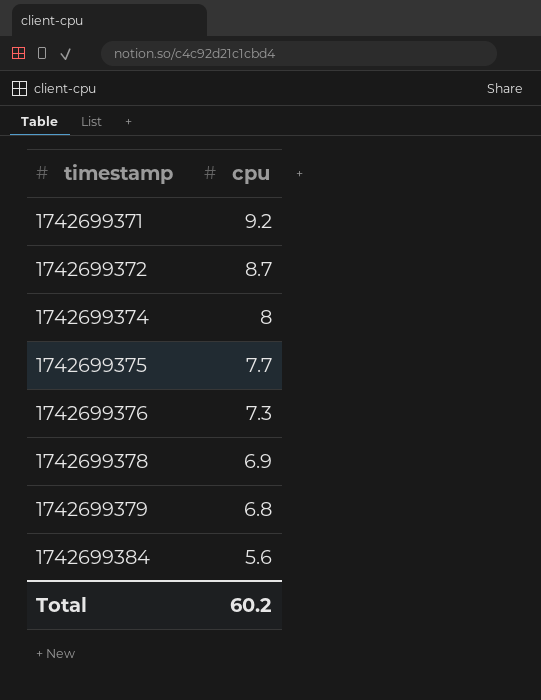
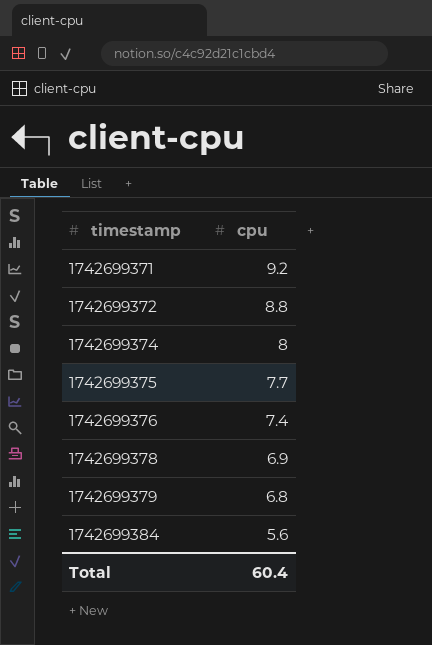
1742699372 | cpu: 8.7 -> 8.8
1742699376 | cpu: 7.3 -> 7.4
Total | cpu: 60.2 -> 60.4

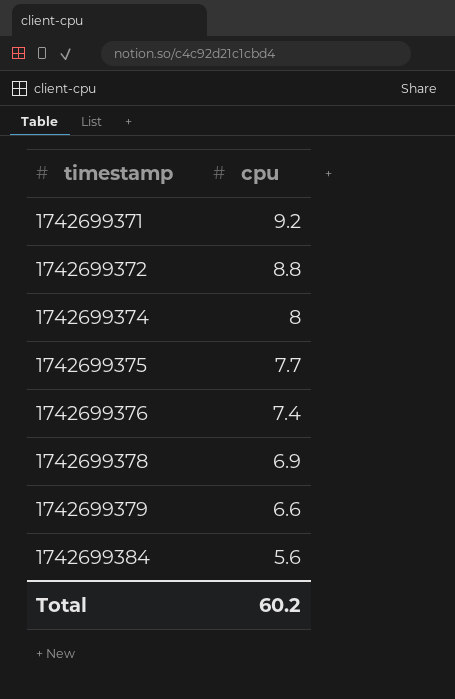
1742699379 | cpu: 6.8 -> 6.6
Total | cpu: 60.4 -> 60.2

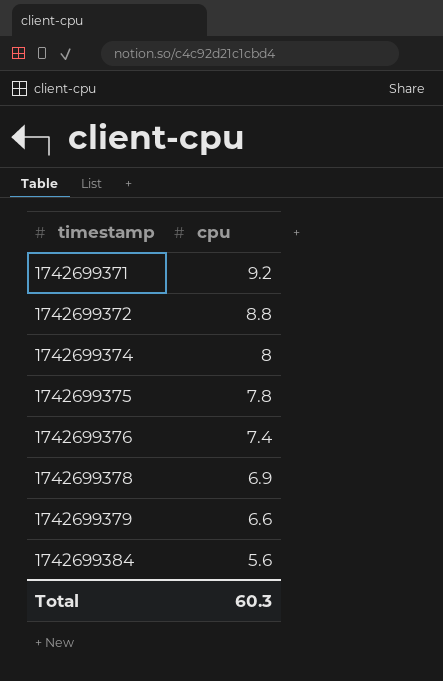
1742699375 | cpu: 7.7 -> 7.8
Total | cpu: 60.2 -> 60.3

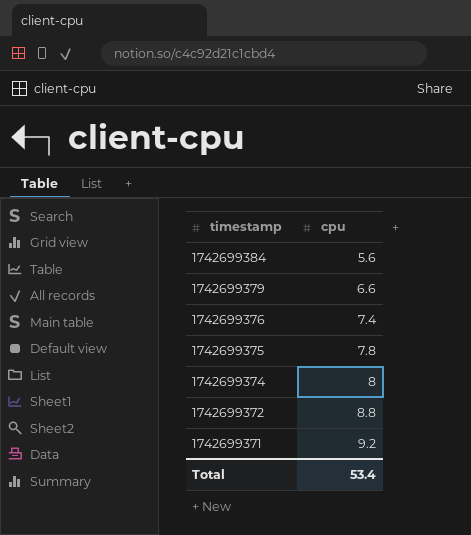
row order: timestamp ascending -> timestamp descending
row 1742699378: 6.9 -> none
Total | cpu: 60.3 -> 53.4

